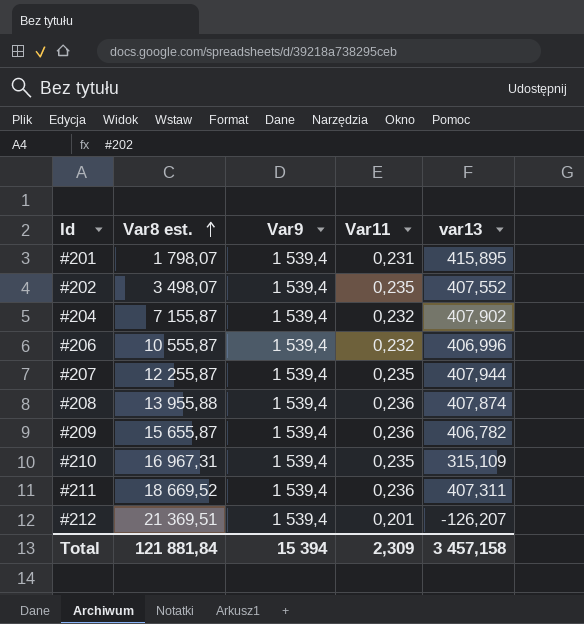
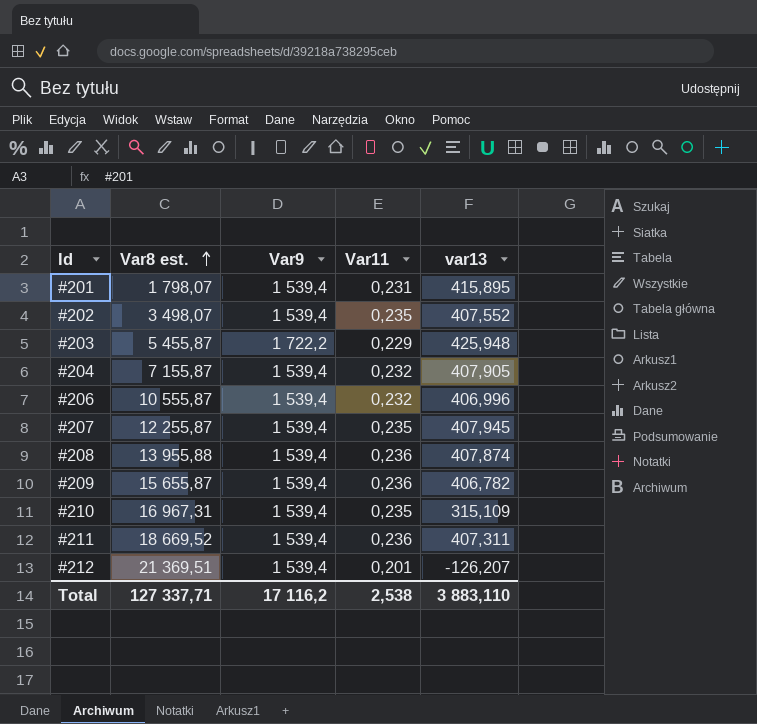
row #203: none -> 5 455,87 | 1 722,2 | 0,229 | 425,948
#204 | var13: 407,902 -> 407,905
#207 | var13: 407,944 -> 407,945
Total | Var8 est.: 121 881,84 -> 127 337,71
Total | Var9: 15 394 -> 17 116,2
Total | Var11: 2,309 -> 2,538
Total | var13: 3 457,158 -> 3 883,110

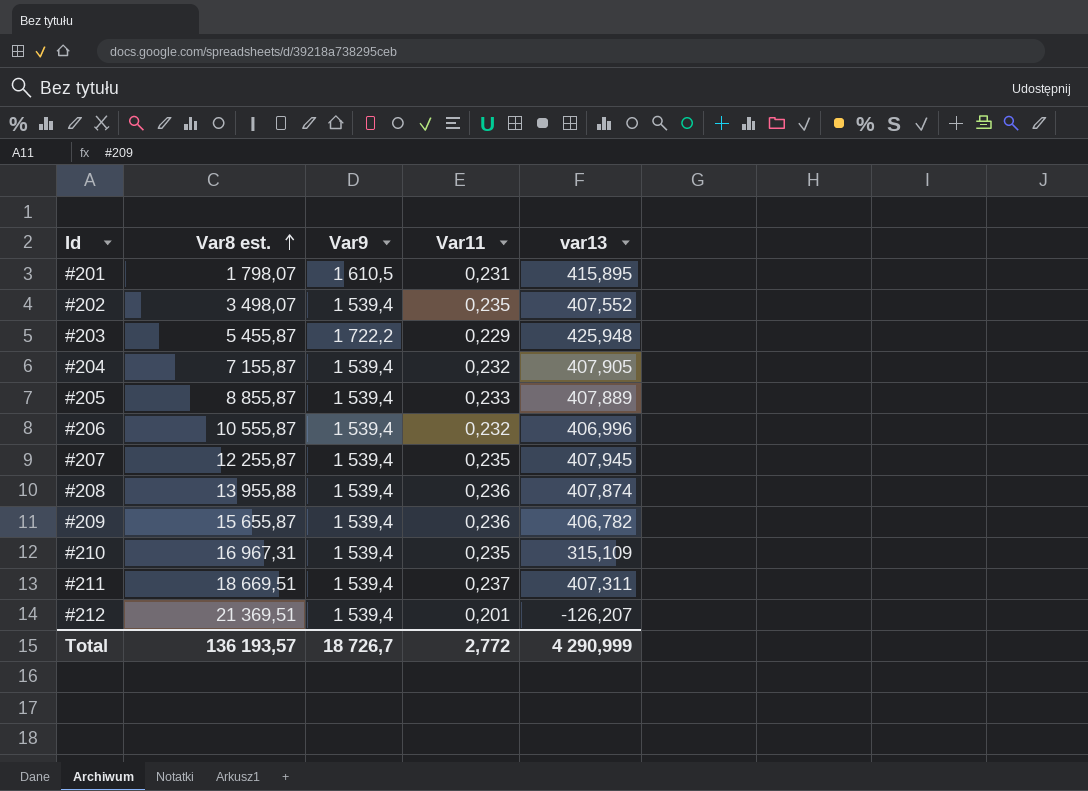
#201 | Var9: 1 539,4 -> 1 610,5
row #205: none -> 8 855,87 | 1 539,4 | 0,233 | 407,889
#211 | Var8 est.: 18 669,52 -> 18 669,51
#211 | Var11: 0,236 -> 0,237
Total | Var8 est.: 127 337,71 -> 136 193,57
Total | Var9: 17 116,2 -> 18 726,7
Total | Var11: 2,538 -> 2,772
Total | var13: 3 883,110 -> 4 290,999

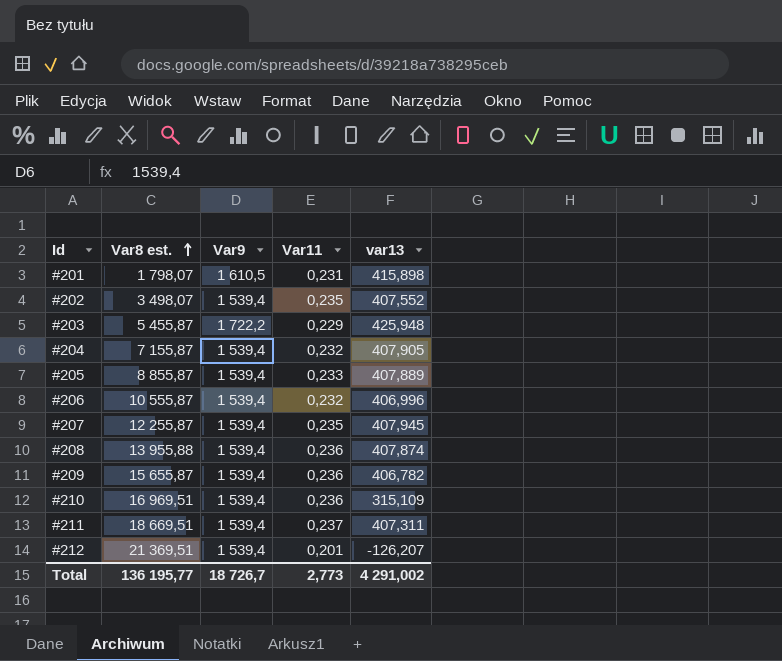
#201 | var13: 415,895 -> 415,898
#210 | Var8 est.: 16 967,31 -> 16 969,51
#210 | Var11: 0,235 -> 0,236
Total | Var8 est.: 136 193,57 -> 136 195,77
Total | Var11: 2,772 -> 2,773
Total | var13: 4 290,999 -> 4 291,002

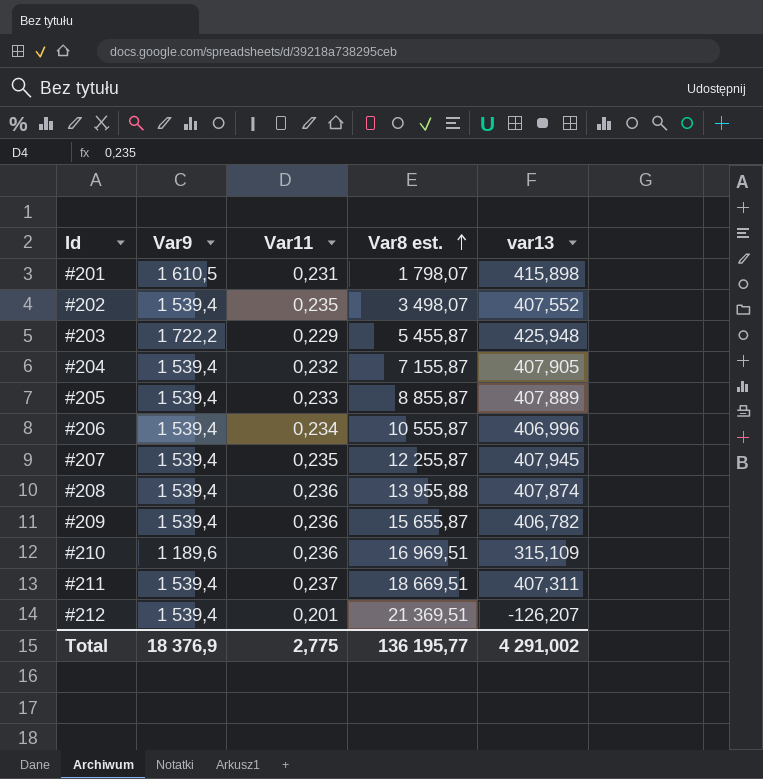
column Var8 est. | position: 2 -> 4
#206 | Var11: 0,232 -> 0,234
#210 | Var9: 1 539,4 -> 1 189,6
Total | Var9: 18 726,7 -> 18 376,9
Total | Var11: 2,773 -> 2,775

